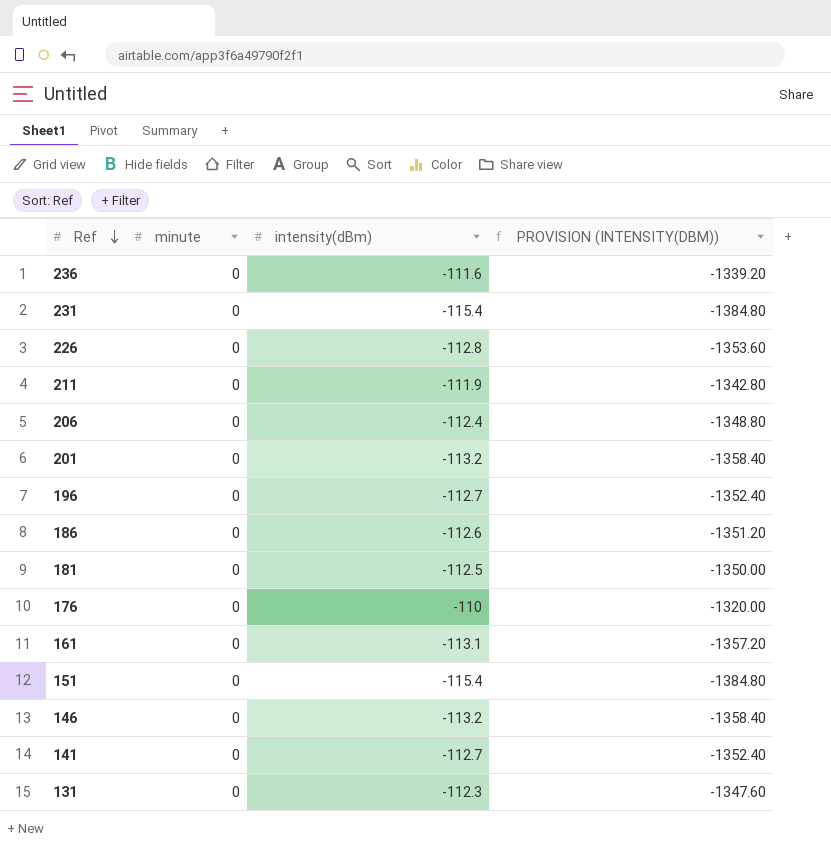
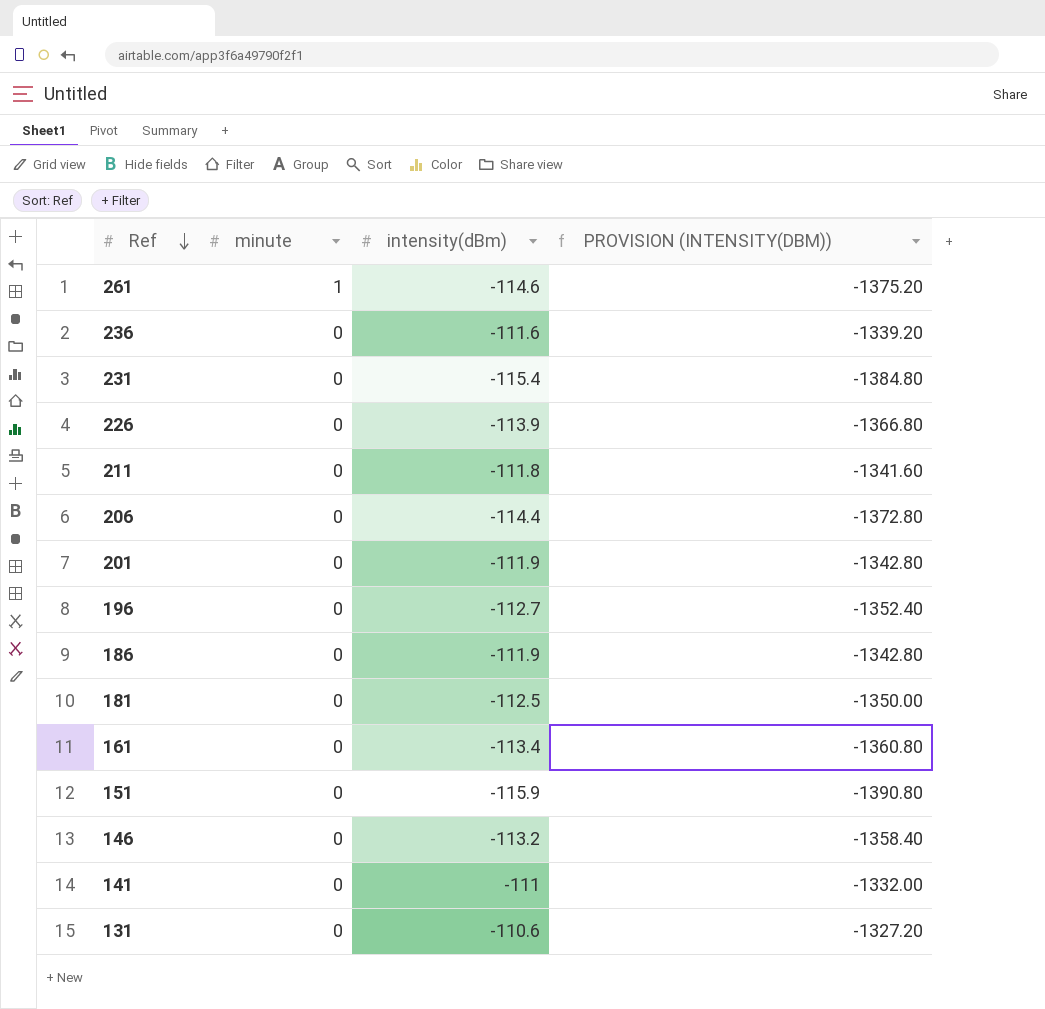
row 176: 0 | -110 | -1320.00 -> none
row 261: none -> 1 | -114.6 | -1375.20
226 | intensity(dBm): -112.8 -> -113.9
226 | PROVISION (INTENSITY(DBM)): -1353.60 -> -1366.80
211 | intensity(dBm): -111.9 -> -111.8
211 | PROVISION (INTENSITY(DBM)): -1342.80 -> -1341.60
206 | intensity(dBm): -112.4 -> -114.4
206 | PROVISION (INTENSITY(DBM)): -1348.80 -> -1372.80
201 | intensity(dBm): -113.2 -> -111.9
201 | PROVISION (INTENSITY(DBM)): -1358.40 -> -1342.80
186 | intensity(dBm): -112.6 -> -111.9
186 | PROVISION (INTENSITY(DBM)): -1351.20 -> -1342.80
161 | intensity(dBm): -113.1 -> -113.4
161 | PROVISION (INTENSITY(DBM)): -1357.20 -> -1360.80
151 | intensity(dBm): -115.4 -> -115.9
151 | PROVISION (INTENSITY(DBM)): -1384.80 -> -1390.80
141 | intensity(dBm): -112.7 -> -111
141 | PROVISION (INTENSITY(DBM)): -1352.40 -> -1332.00
131 | intensity(dBm): -112.3 -> -110.6
131 | PROVISION (INTENSITY(DBM)): -1347.60 -> -1327.20

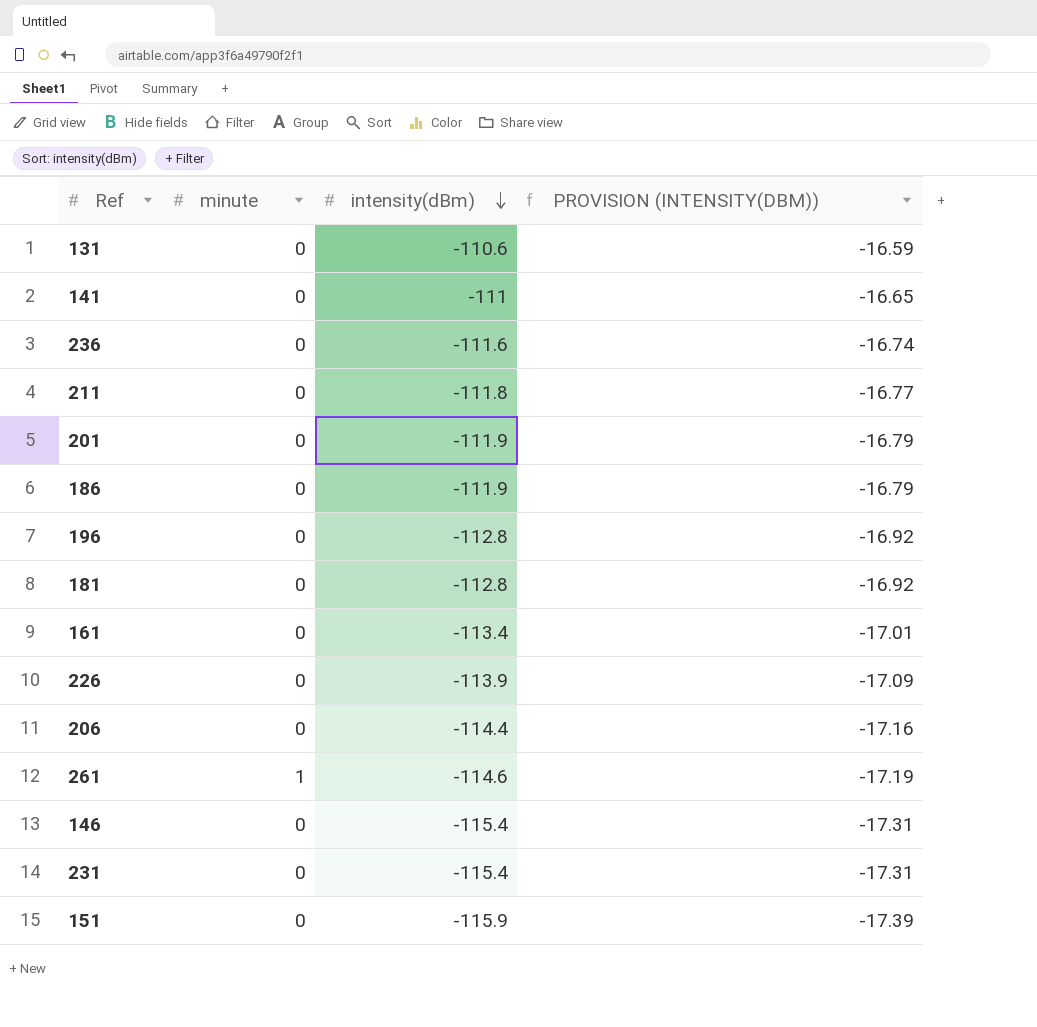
row order: Ref descending -> intensity(dBm) descending
column PROVISION (INTENSITY(DBM)) | formula: [intensity(dBm)] * 12 -> [intensity(dBm)] * 0.15
196 | intensity(dBm): -112.7 -> -112.8
181 | intensity(dBm): -112.5 -> -112.8
146 | intensity(dBm): -113.2 -> -115.4

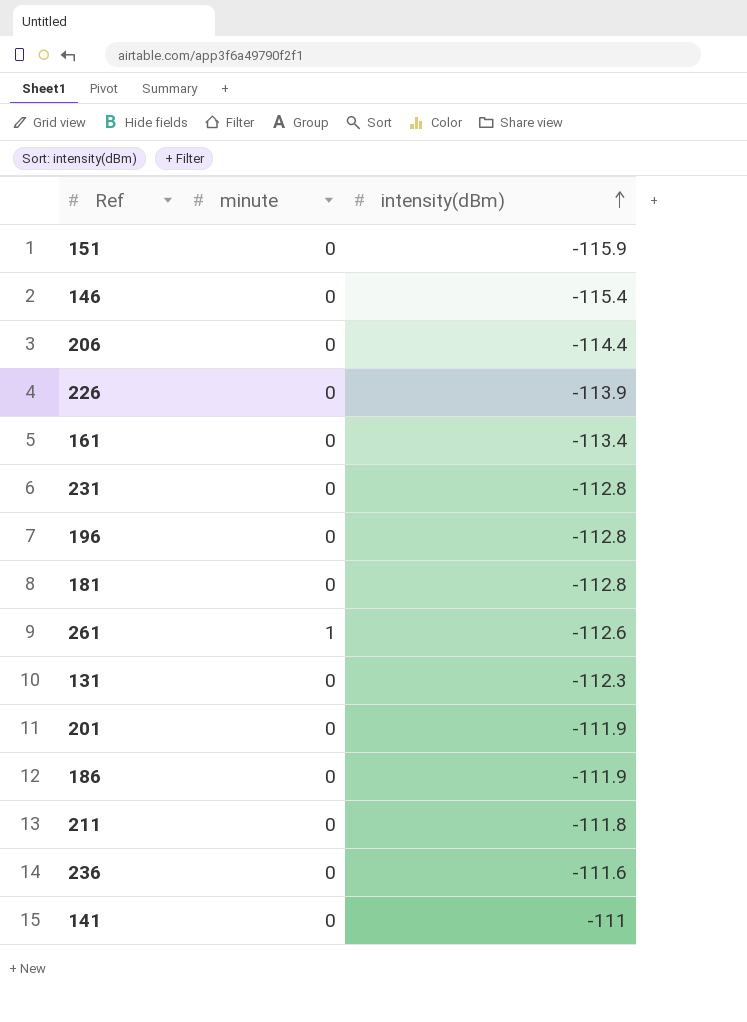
row order: intensity(dBm) descending -> intensity(dBm) ascending
column PROVISION (INTENSITY(DBM)) | formula: [intensity(dBm)] * 0.15 -> none
231 | intensity(dBm): -115.4 -> -112.8
261 | intensity(dBm): -114.6 -> -112.6
131 | intensity(dBm): -110.6 -> -112.3

